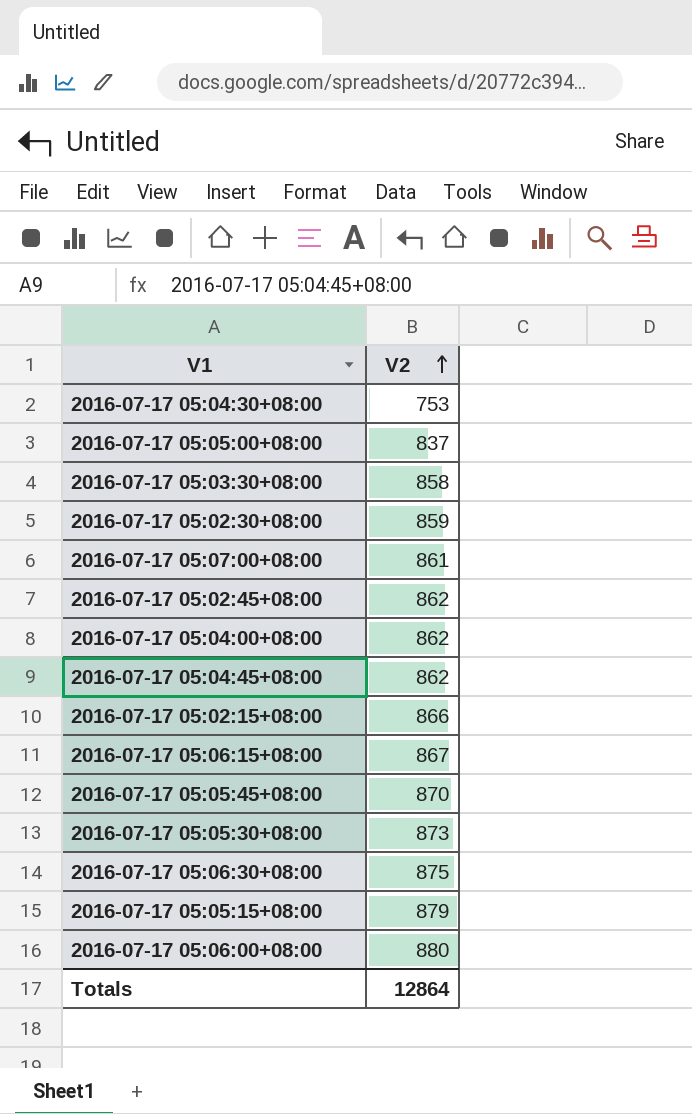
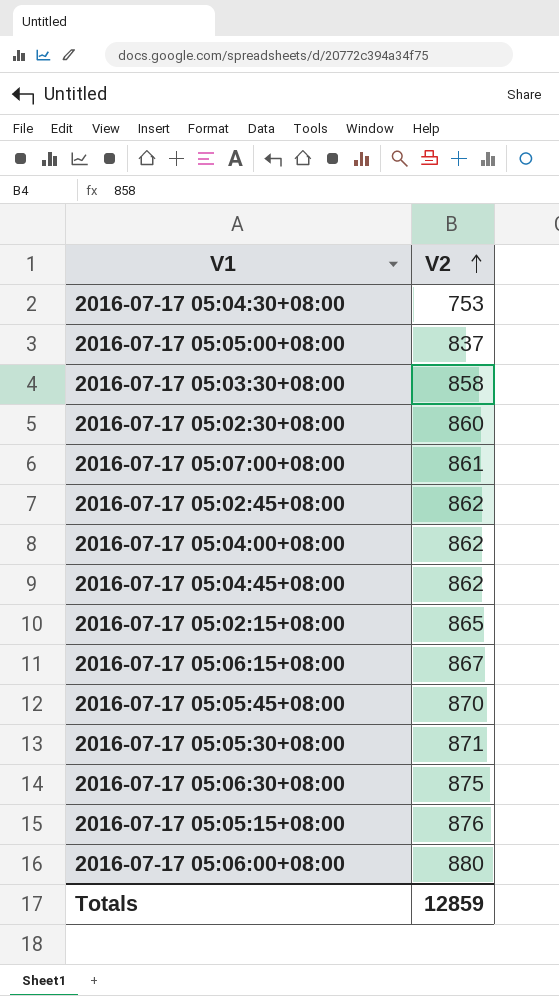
2016-07-17 05:02:30+08:00 | V2: 859 -> 860
2016-07-17 05:02:15+08:00 | V2: 866 -> 865
2016-07-17 05:05:30+08:00 | V2: 873 -> 871
2016-07-17 05:05:15+08:00 | V2: 879 -> 876
Totals | V2: 12864 -> 12859

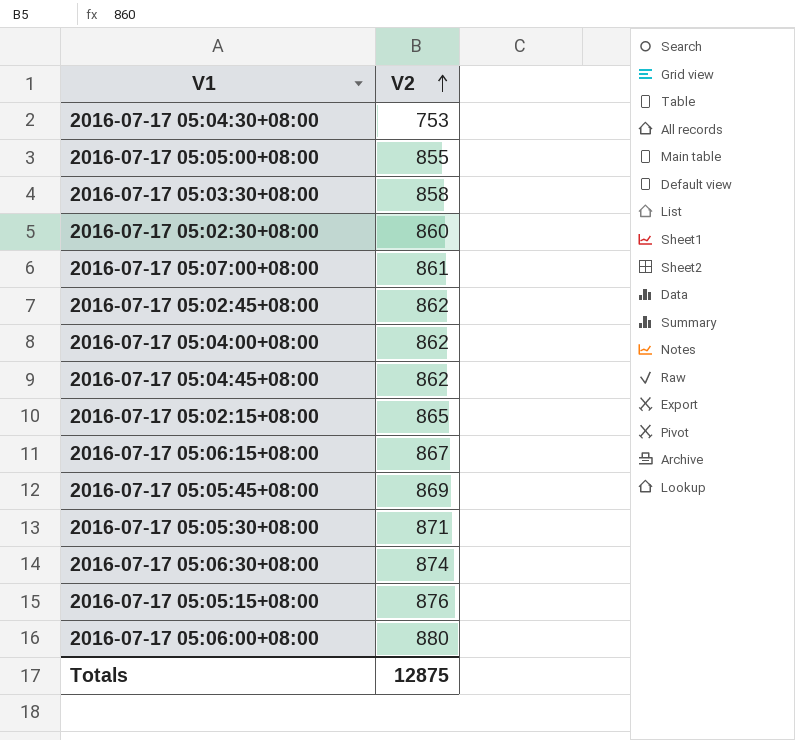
2016-07-17 05:05:00+08:00 | V2: 837 -> 855
2016-07-17 05:05:45+08:00 | V2: 870 -> 869
2016-07-17 05:06:30+08:00 | V2: 875 -> 874
Totals | V2: 12859 -> 12875

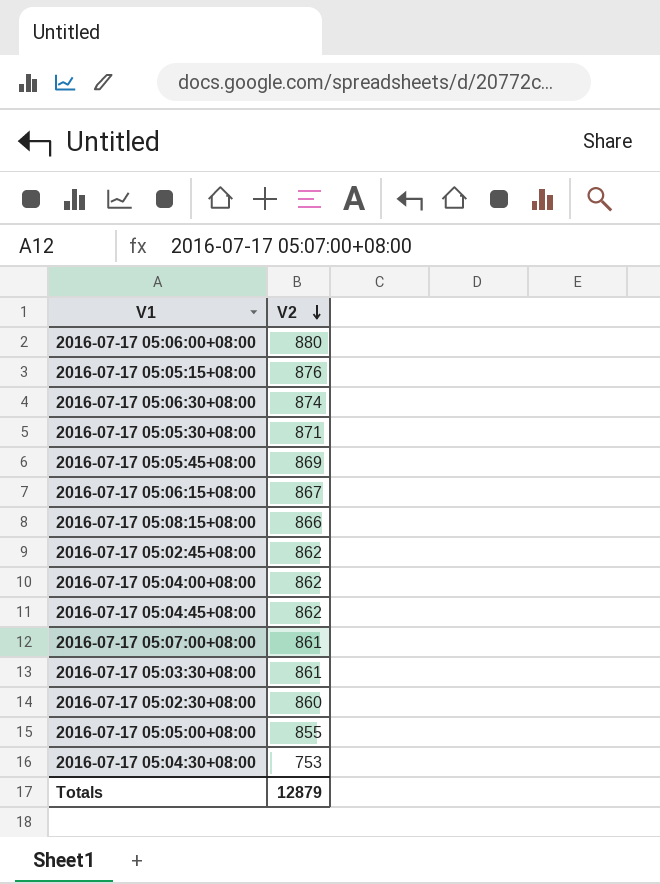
row order: V2 ascending -> V2 descending
row 2016-07-17 05:02:15+08:00: 865 -> none
row 2016-07-17 05:08:15+08:00: none -> 866
2016-07-17 05:03:30+08:00 | V2: 858 -> 861
Totals | V2: 12875 -> 12879

